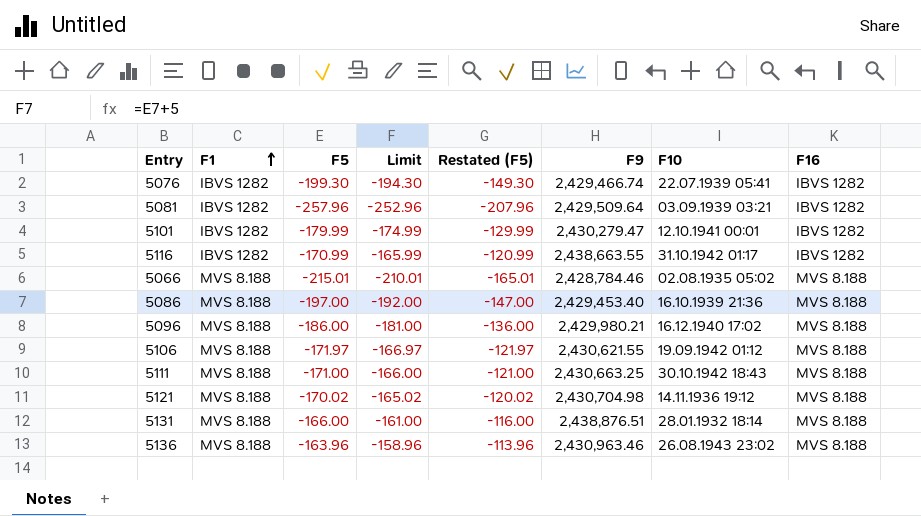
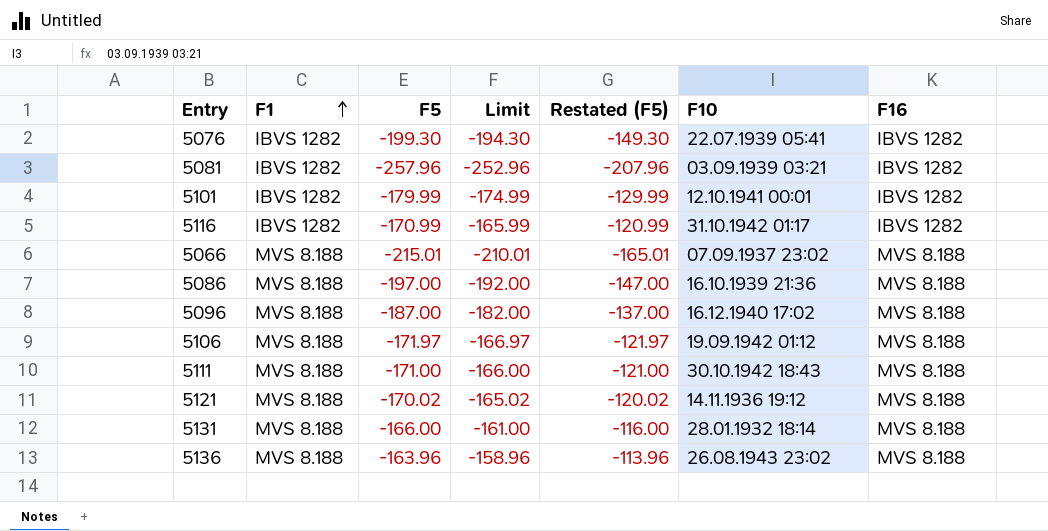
column F9 | position: 6 -> none
5066 | F10: 02.08.1935 05:02 -> 07.09.1937 23:02
5096 | F5: -186.00 -> -187.00
5096 | Limit: -181.00 -> -182.00
5096 | Restated (F5): -136.00 -> -137.00

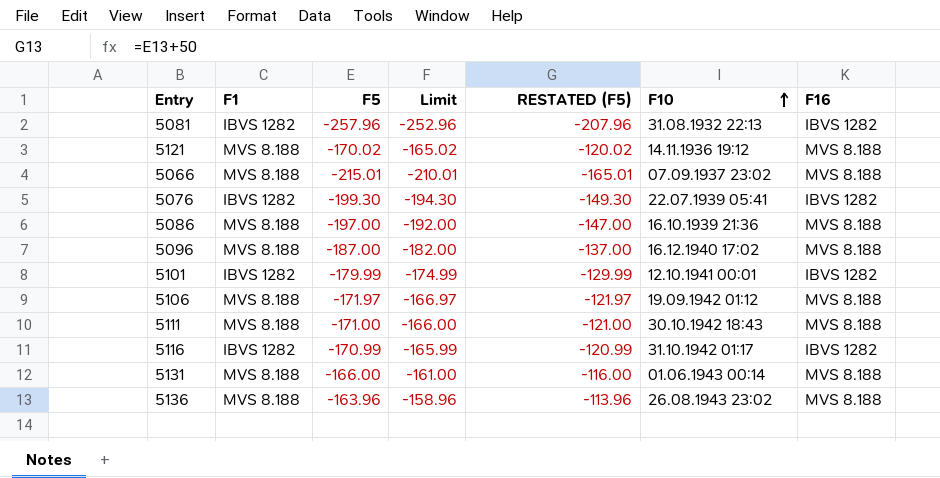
row order: F1 ascending -> F10 ascending
column name: Restated (F5) -> RESTATED (F5)
5081 | F10: 03.09.1939 03:21 -> 31.08.1932 22:13
5131 | F10: 28.01.1932 18:14 -> 01.06.1943 00:14

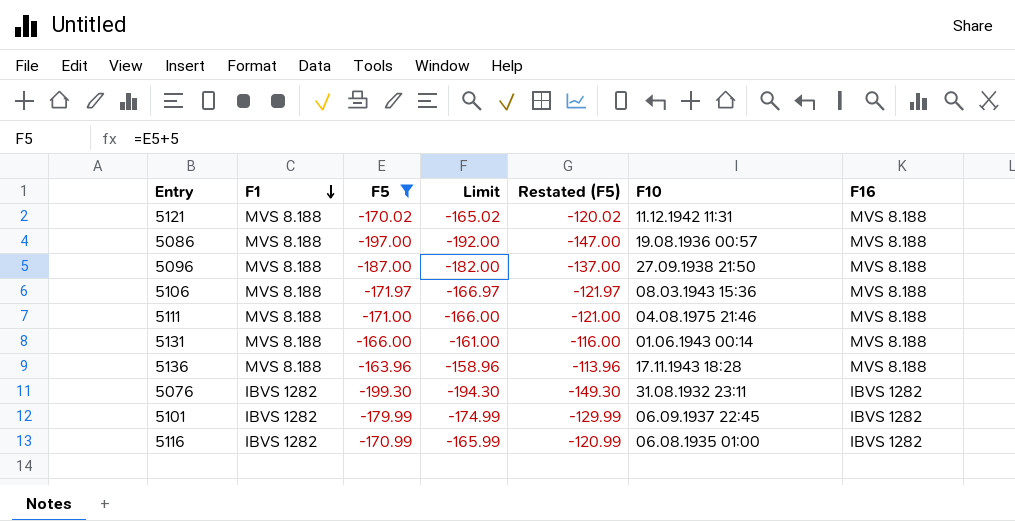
filter: none -> F5 >= -199.30
row order: F10 ascending -> F1 descending
column name: RESTATED (F5) -> Restated (F5)
5121 | F10: 14.11.1936 19:12 -> 11.12.1942 11:31
5086 | F10: 16.10.1939 21:36 -> 19.08.1936 00:57
5096 | F10: 16.12.1940 17:02 -> 27.09.1938 21:50
5106 | F10: 19.09.1942 01:12 -> 08.03.1943 15:36
5111 | F10: 30.10.1942 18:43 -> 04.08.1975 21:46
5136 | F10: 26.08.1943 23:02 -> 17.11.1943 18:28
5076 | F10: 22.07.1939 05:41 -> 31.08.1932 23:11
5101 | F10: 12.10.1941 00:01 -> 06.09.1937 22:45
5116 | F10: 31.10.1942 01:17 -> 06.08.1935 01:00

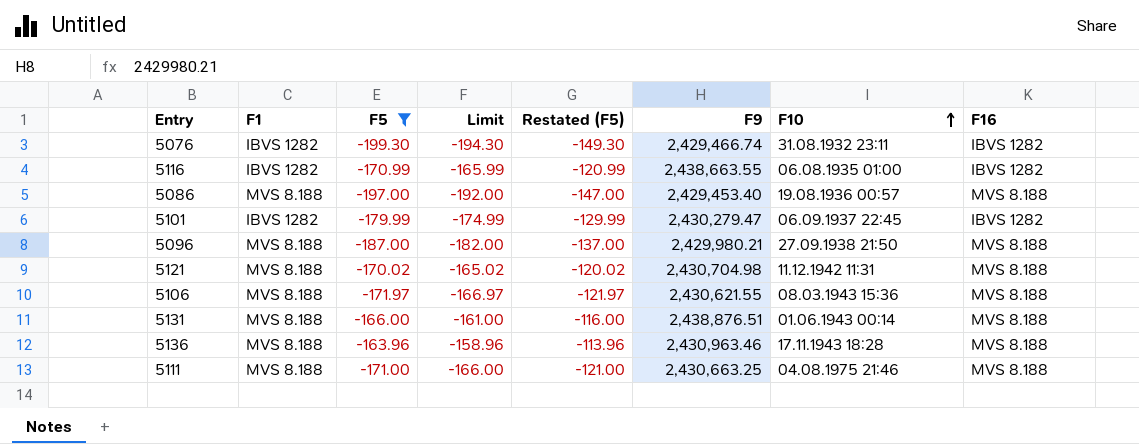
row order: F1 descending -> F10 ascending
column F9 | position: none -> 6

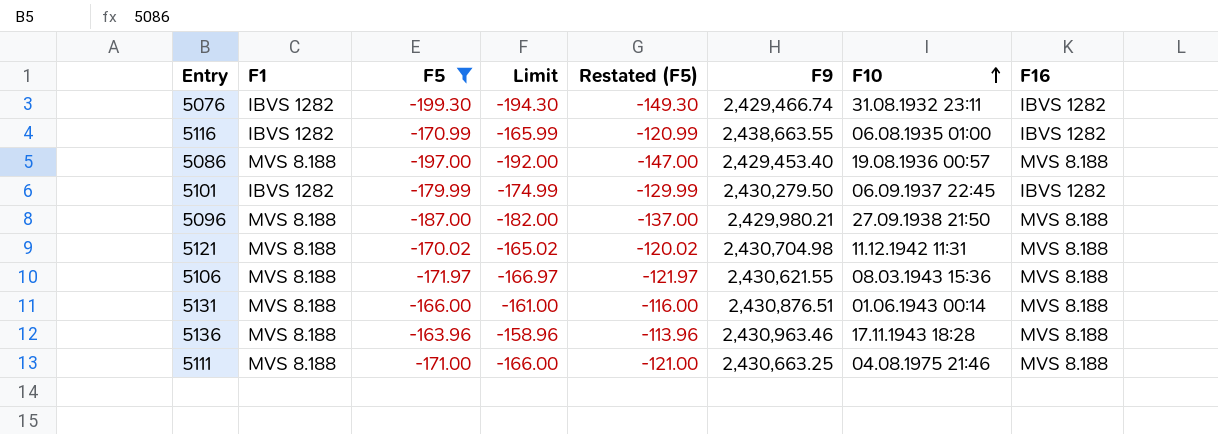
5101 | F9: 2,430,279.47 -> 2,430,279.50
5131 | F9: 2,438,876.51 -> 2,430,876.51

